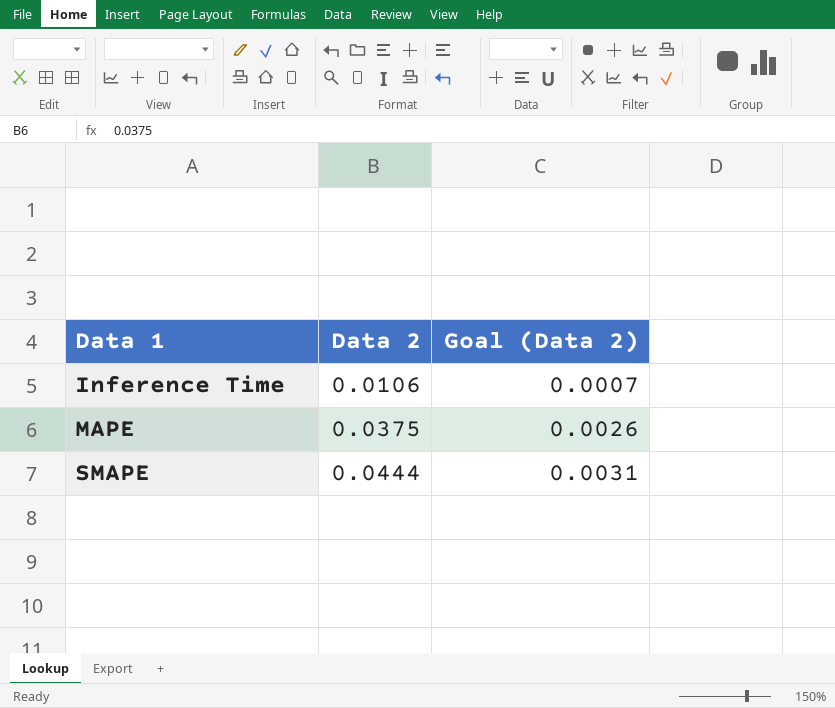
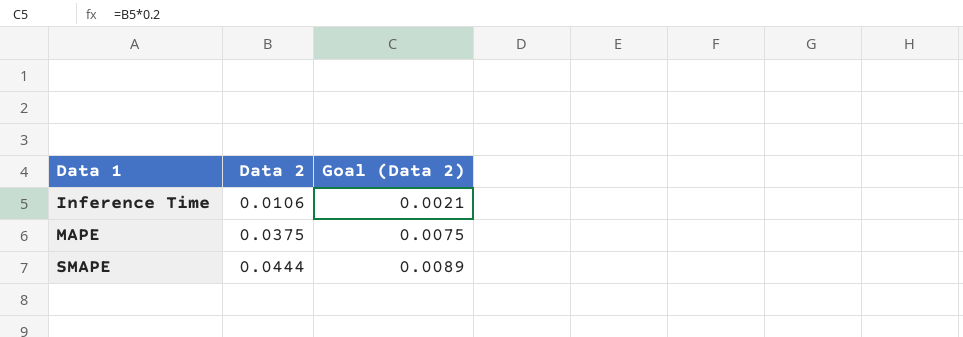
column Goal (Data 2) | formula: [Data 2] * 0.07 -> [Data 2] * 0.2

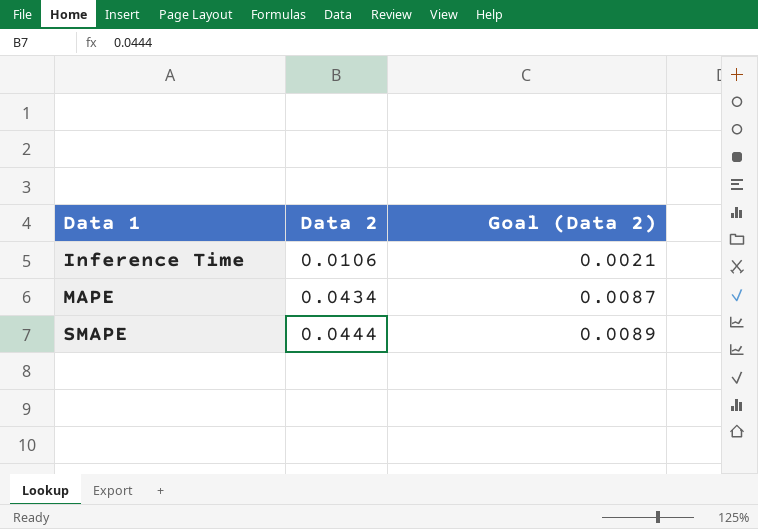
MAPE | Data 2: 0.0375 -> 0.0434
MAPE | Goal (Data 2): 0.0075 -> 0.0087

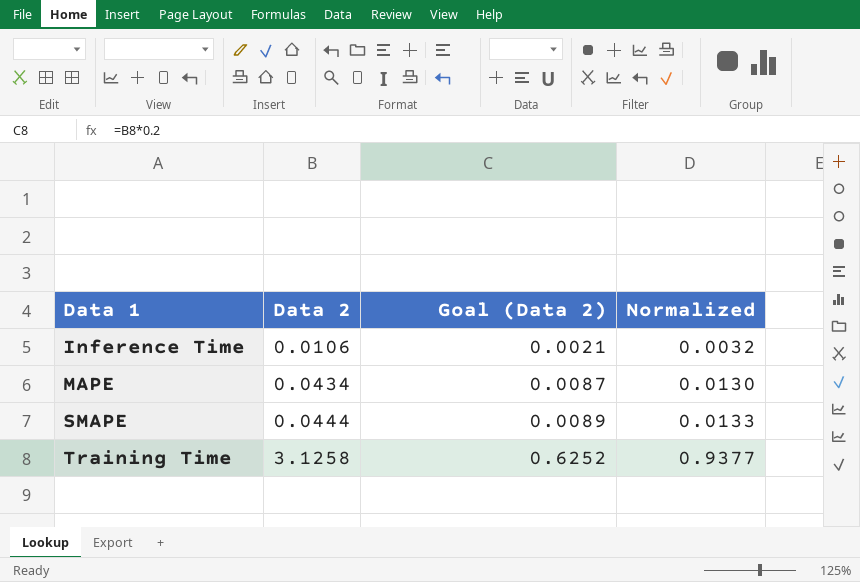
column Normalized | formula: none -> [Data 2] * 0.3
row Training Time: none -> 3.1258 | 0.6252 | 0.9377

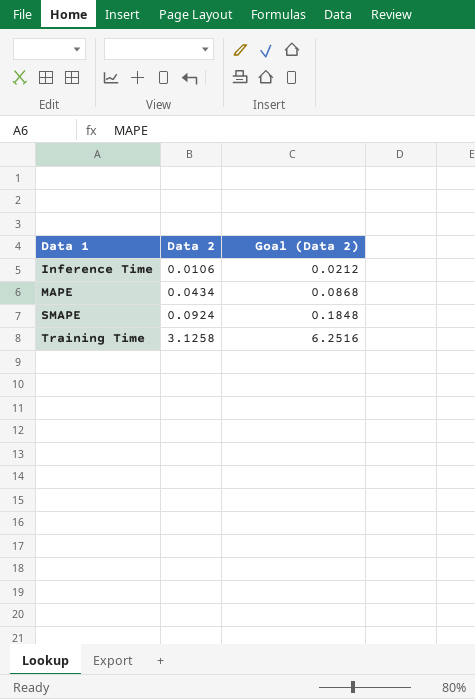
column Normalized | formula: [Data 2] * 0.3 -> none
column Goal (Data 2) | formula: [Data 2] * 0.2 -> [Data 2] * 2
SMAPE | Data 2: 0.0444 -> 0.0924

